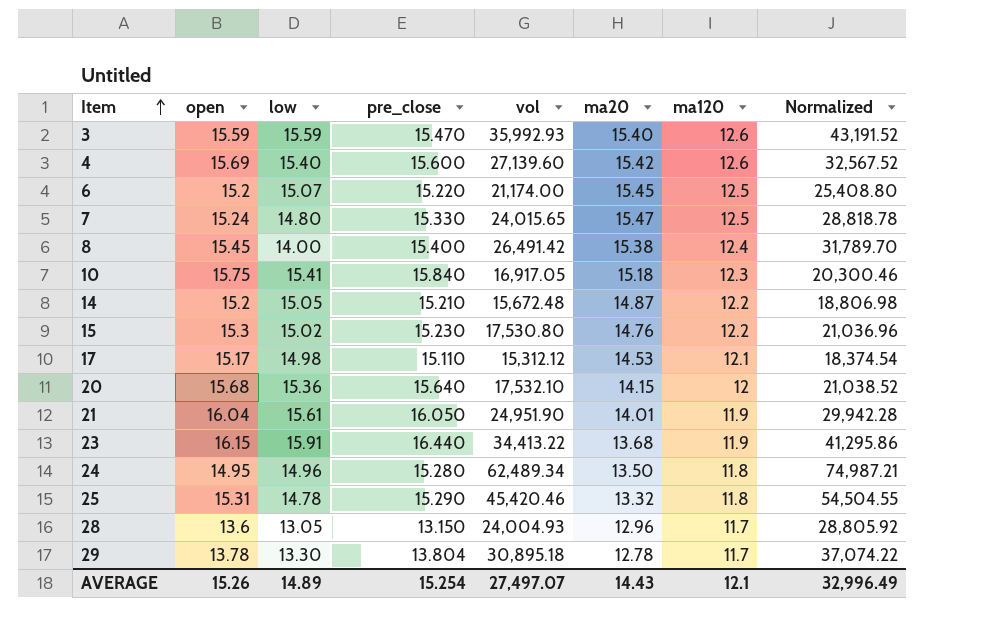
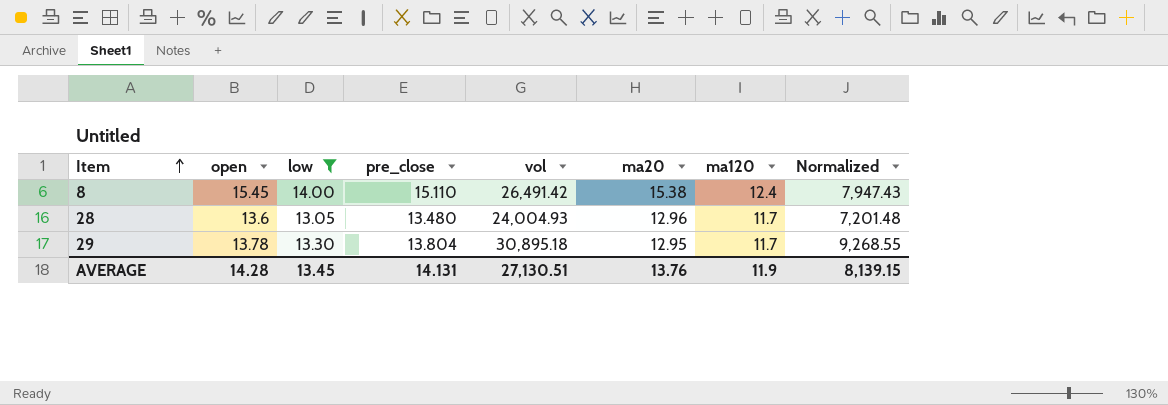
filter: none -> low <= 14.00
column Normalized | formula: [vol] * 1.2 -> [vol] * 0.3
8 | pre_close: 15.400 -> 15.110
28 | pre_close: 13.150 -> 13.480
29 | ma20: 12.78 -> 12.95
AVERAGE | open: 15.26 -> 14.28
AVERAGE | low: 14.89 -> 13.45
AVERAGE | pre_close: 15.254 -> 14.131
AVERAGE | vol: 27,497.07 -> 27,130.51
AVERAGE | ma20: 14.43 -> 13.76
AVERAGE | ma120: 12.1 -> 11.9
AVERAGE | Normalized: 32,996.49 -> 8,139.15

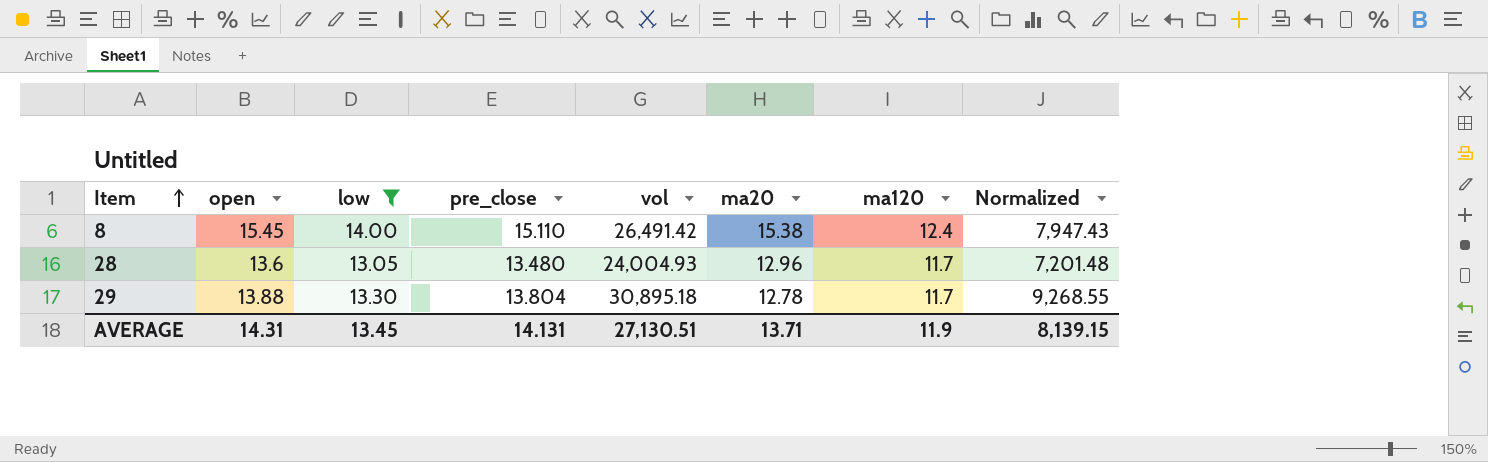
29 | open: 13.78 -> 13.88
29 | ma20: 12.95 -> 12.78
AVERAGE | open: 14.28 -> 14.31
AVERAGE | ma20: 13.76 -> 13.71

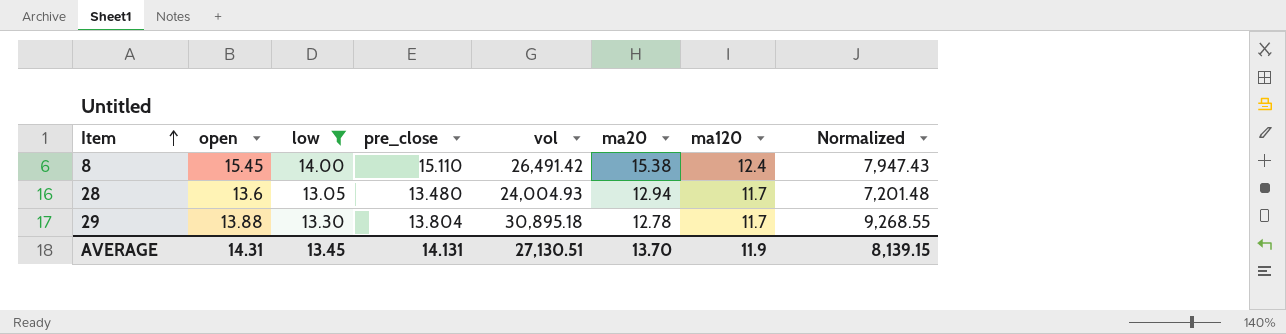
28 | ma20: 12.96 -> 12.94
AVERAGE | ma20: 13.71 -> 13.70

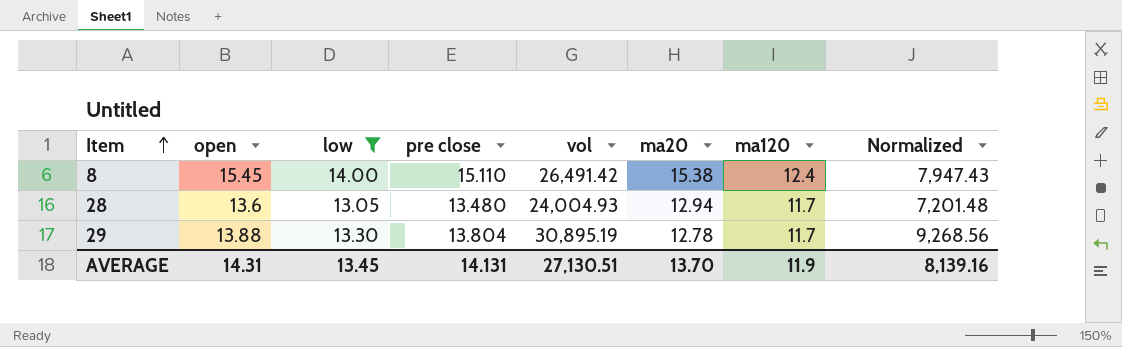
column name: pre_close -> pre close
29 | vol: 30,895.18 -> 30,895.19
29 | Normalized: 9,268.55 -> 9,268.56
AVERAGE | Normalized: 8,139.15 -> 8,139.16

